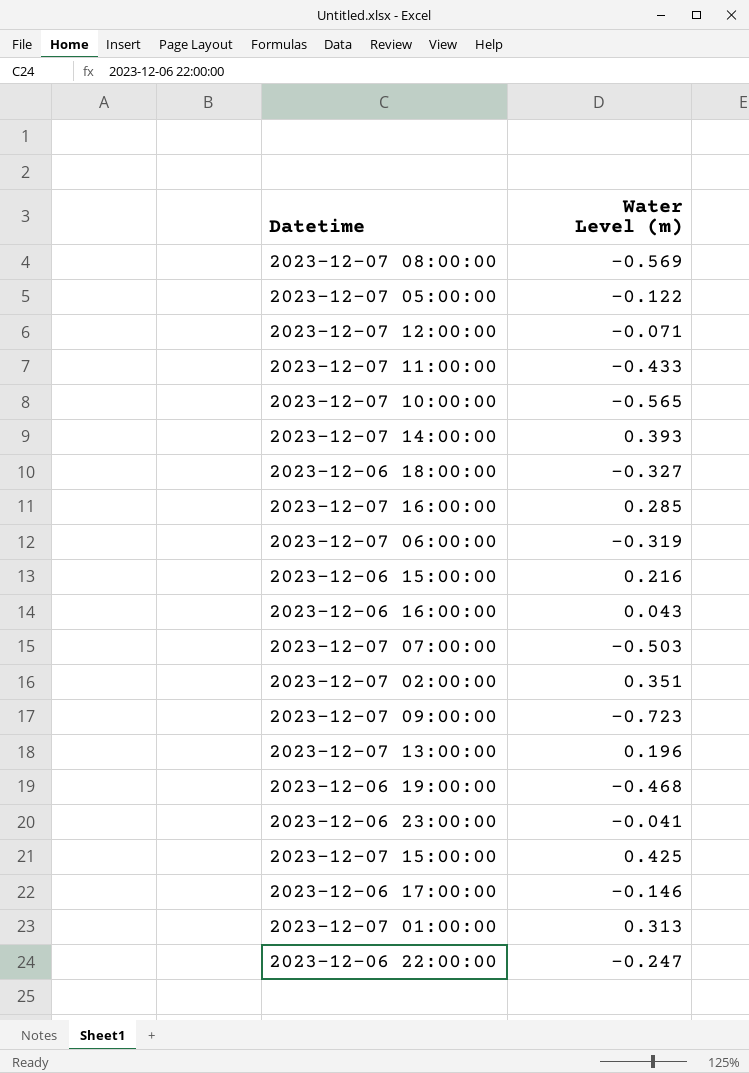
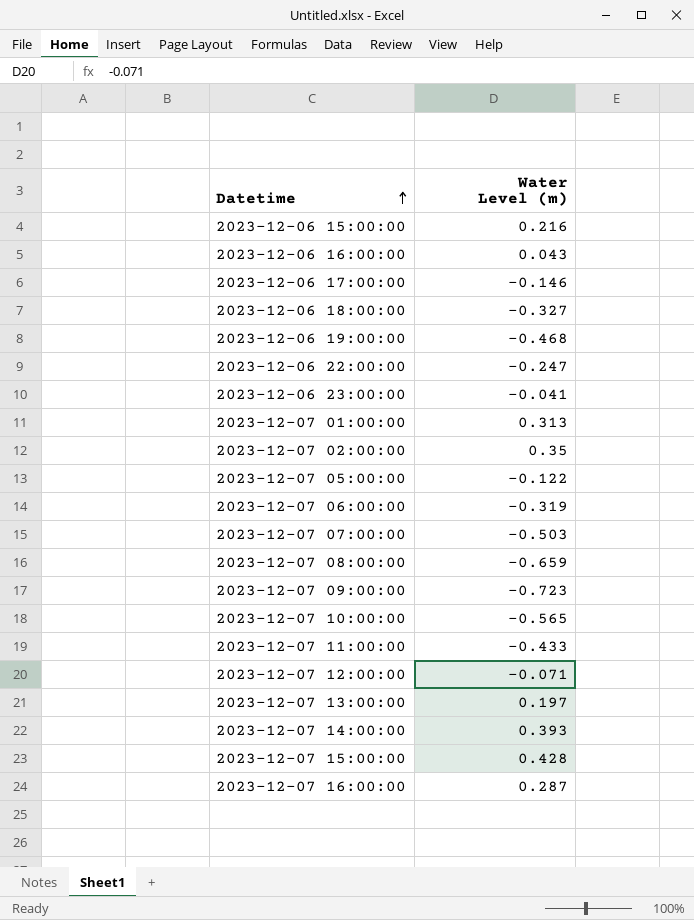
row order: none -> Datetime ascending
2023-12-07 02:00:00 | Water Level (m): 0.351 -> 0.35
2023-12-07 08:00:00 | Water Level (m): -0.569 -> -0.659
2023-12-07 13:00:00 | Water Level (m): 0.196 -> 0.197
2023-12-07 15:00:00 | Water Level (m): 0.425 -> 0.428
2023-12-07 16:00:00 | Water Level (m): 0.285 -> 0.287

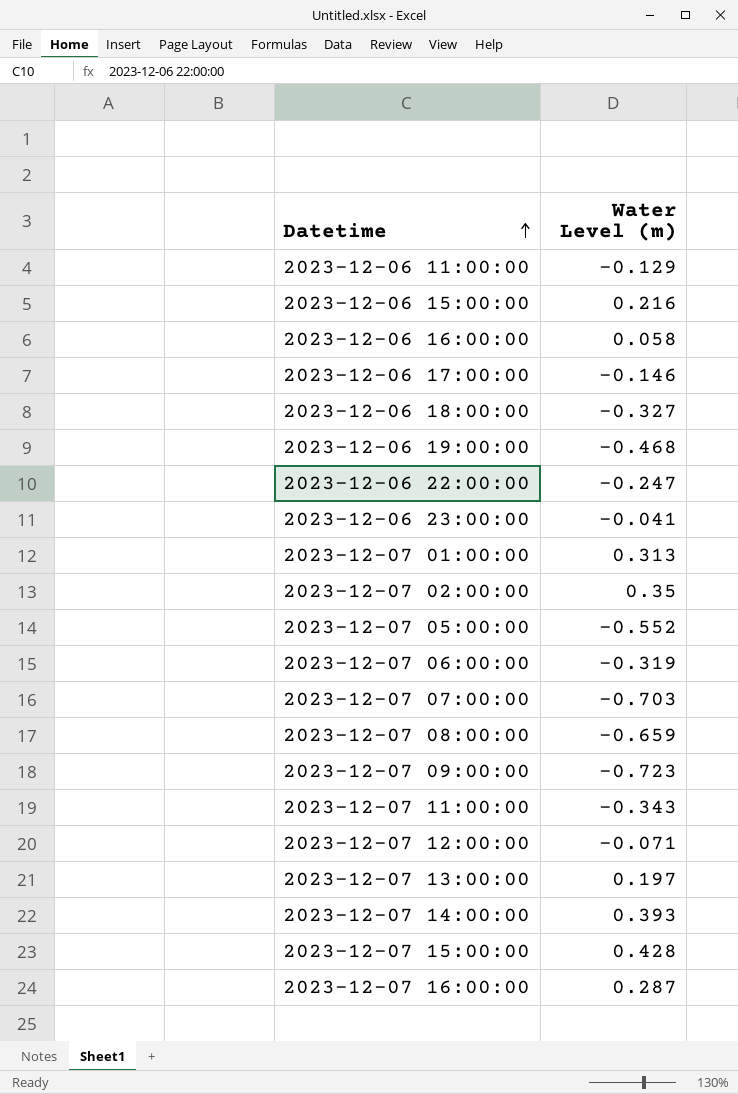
row 2023-12-07 10:00:00: -0.565 -> none
row 2023-12-06 11:00:00: none -> -0.129
2023-12-06 16:00:00 | Water Level (m): 0.043 -> 0.058
2023-12-07 05:00:00 | Water Level (m): -0.122 -> -0.552
2023-12-07 07:00:00 | Water Level (m): -0.503 -> -0.703
2023-12-07 11:00:00 | Water Level (m): -0.433 -> -0.343

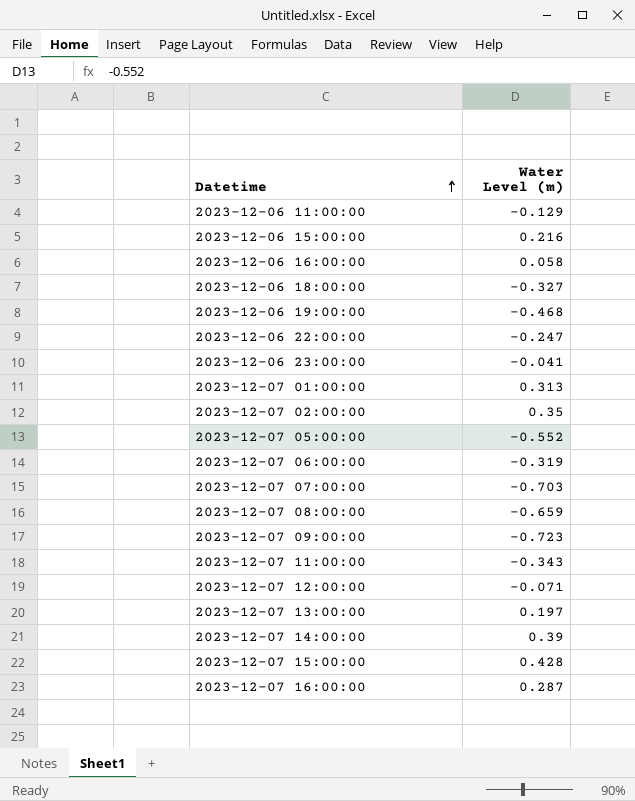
row 2023-12-06 17:00:00: -0.146 -> none
2023-12-07 14:00:00 | Water Level (m): 0.393 -> 0.39

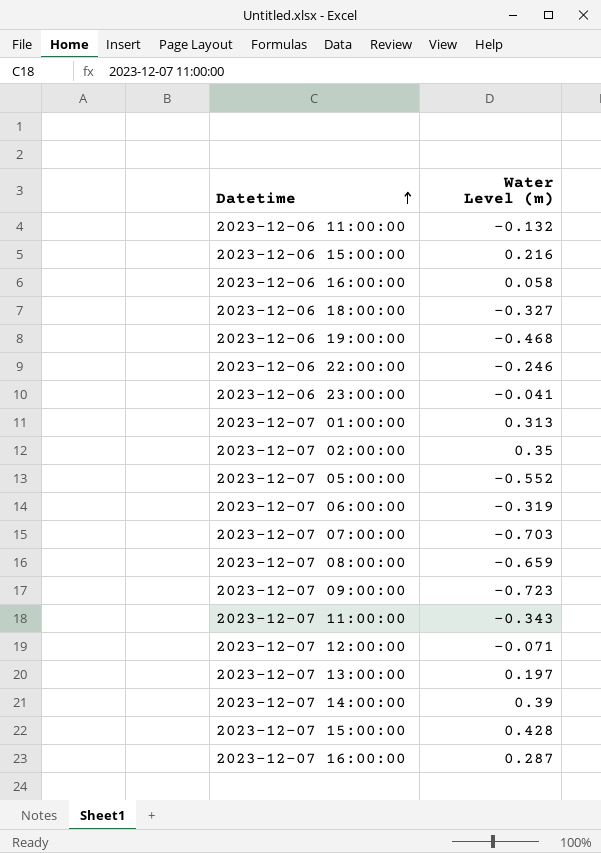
2023-12-06 11:00:00 | Water Level (m): -0.129 -> -0.132
2023-12-06 22:00:00 | Water Level (m): -0.247 -> -0.246

